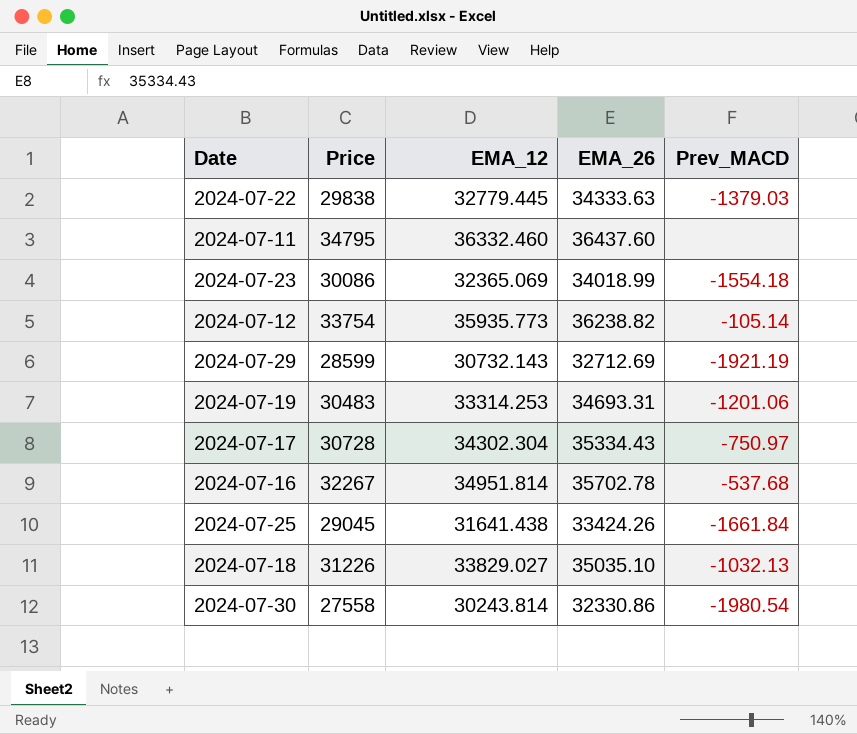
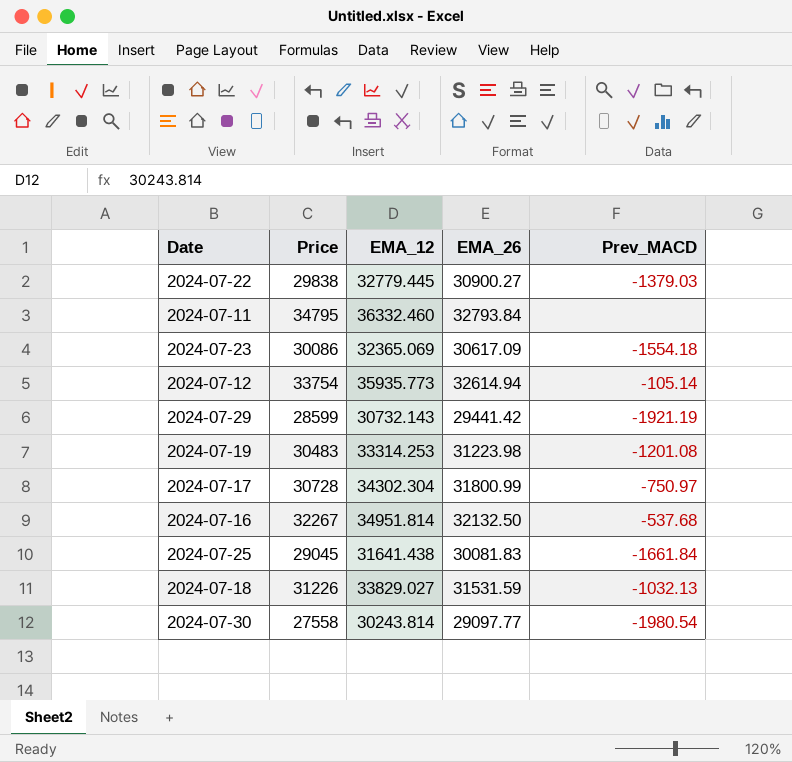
2024-07-22 | EMA_26: 34333.63 -> 30900.27
2024-07-11 | EMA_26: 36437.60 -> 32793.84
2024-07-23 | EMA_26: 34018.99 -> 30617.09
2024-07-12 | EMA_26: 36238.82 -> 32614.94
2024-07-29 | EMA_26: 32712.69 -> 29441.42
2024-07-19 | EMA_26: 34693.31 -> 31223.98
2024-07-19 | Prev_MACD: -1201.06 -> -1201.08
2024-07-17 | EMA_26: 35334.43 -> 31800.99
2024-07-16 | EMA_26: 35702.78 -> 32132.50
2024-07-25 | EMA_26: 33424.26 -> 30081.83
2024-07-18 | EMA_26: 35035.10 -> 31531.59
2024-07-30 | EMA_26: 32330.86 -> 29097.77

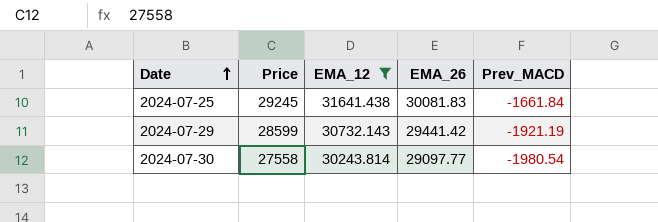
filter: none -> EMA_12 <= 31641.438
row order: none -> Date ascending
2024-07-25 | Price: 29045 -> 29245

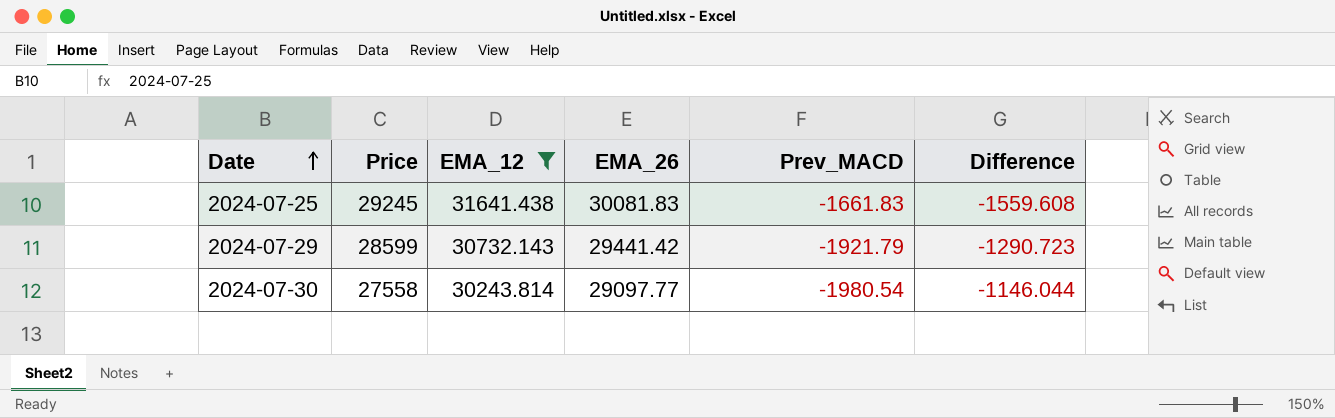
column Difference | formula: none -> [EMA_26] - [EMA_12]
2024-07-25 | Prev_MACD: -1661.84 -> -1661.83
2024-07-29 | Prev_MACD: -1921.19 -> -1921.79

